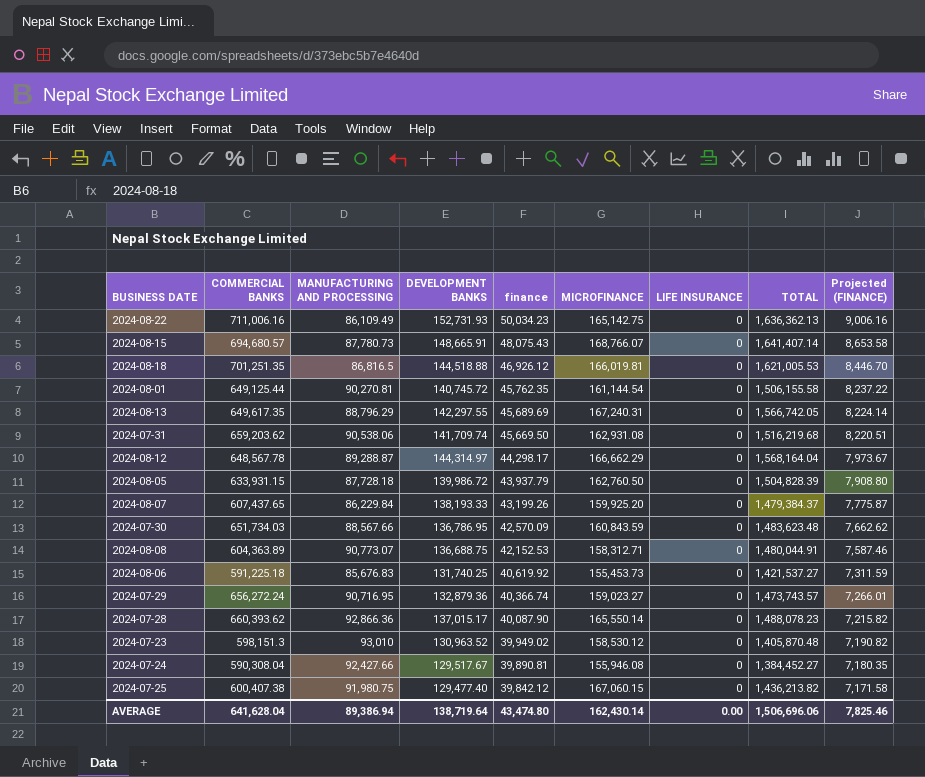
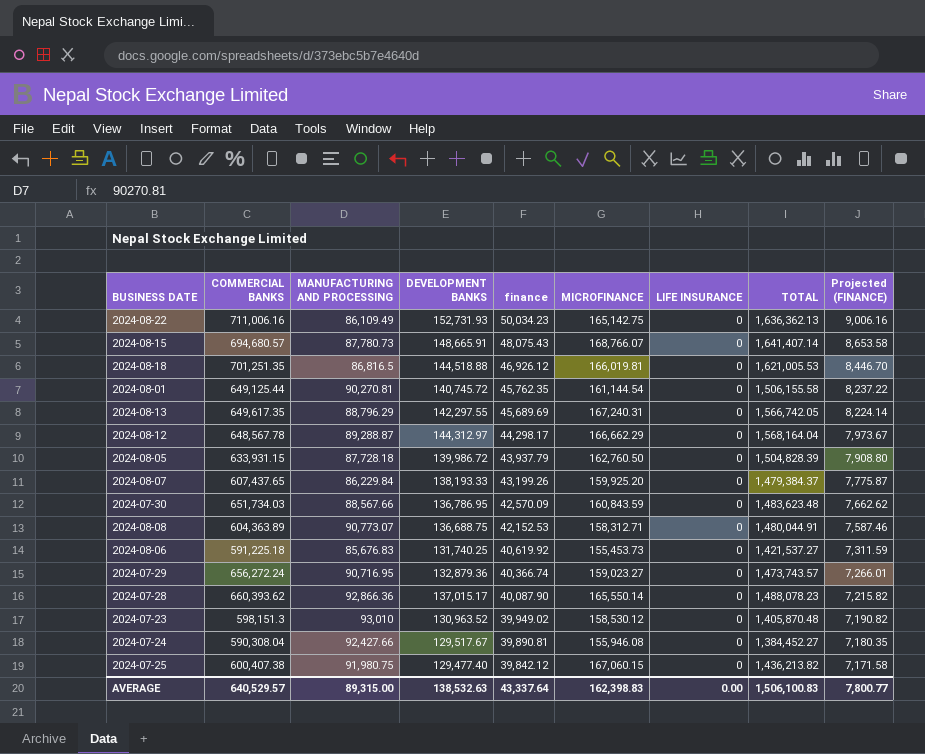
row 2024-07-31: 659,203.62 | 90,538.06 | 141,709.74 | 45,669.50 | 162,931.08 | 0 | 1,516,219.68 | 8,220.51 -> none
2024-08-12 | DEVELOPMENT BANKS: 144,314.97 -> 144,312.97
AVERAGE | COMMERCIAL BANKS: 641,628.04 -> 640,529.57
AVERAGE | MANUFACTURING AND PROCESSING: 89,386.94 -> 89,315.00
AVERAGE | DEVELOPMENT BANKS: 138,719.64 -> 138,532.63
AVERAGE | finance: 43,474.80 -> 43,337.64
AVERAGE | MICROFINANCE: 162,430.14 -> 162,398.83
AVERAGE | TOTAL: 1,506,696.06 -> 1,506,100.83
AVERAGE | Projected (FINANCE): 7,825.46 -> 7,800.77

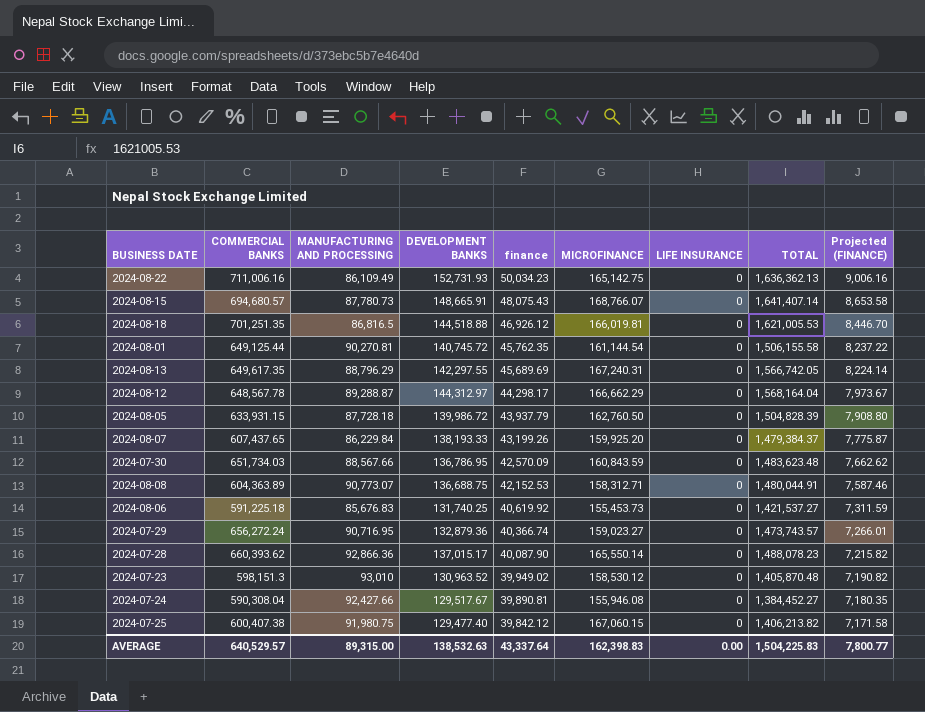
2024-07-25 | TOTAL: 1,436,213.82 -> 1,406,213.82
AVERAGE | TOTAL: 1,506,100.83 -> 1,504,225.83

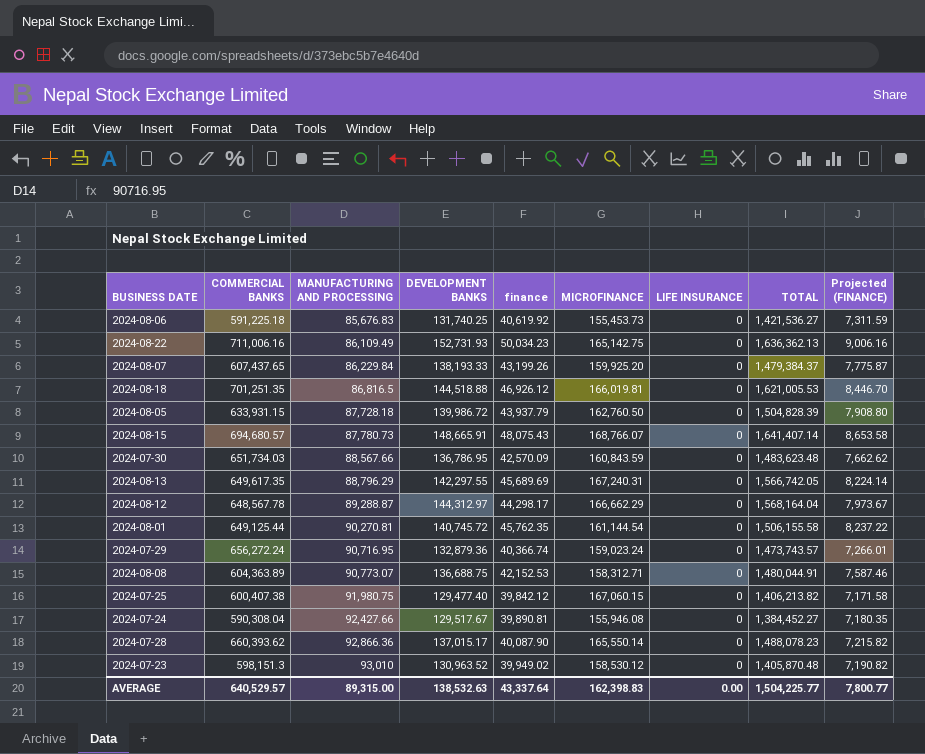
row order: finance descending -> MANUFACTURING AND PROCESSING ascending
2024-08-06 | TOTAL: 1,421,537.27 -> 1,421,536.27
2024-07-29 | MICROFINANCE: 159,023.27 -> 159,023.24
AVERAGE | TOTAL: 1,504,225.83 -> 1,504,225.77

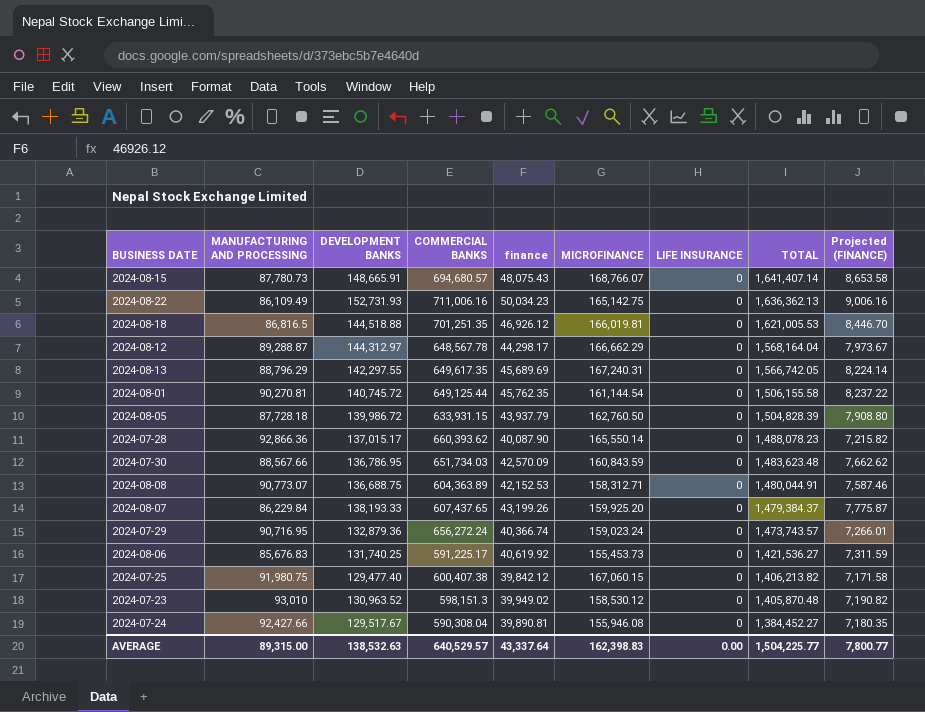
row order: MANUFACTURING AND PROCESSING ascending -> TOTAL descending
column COMMERCIAL BANKS | position: 2 -> 4
2024-08-06 | COMMERCIAL BANKS: 591,225.18 -> 591,225.17

